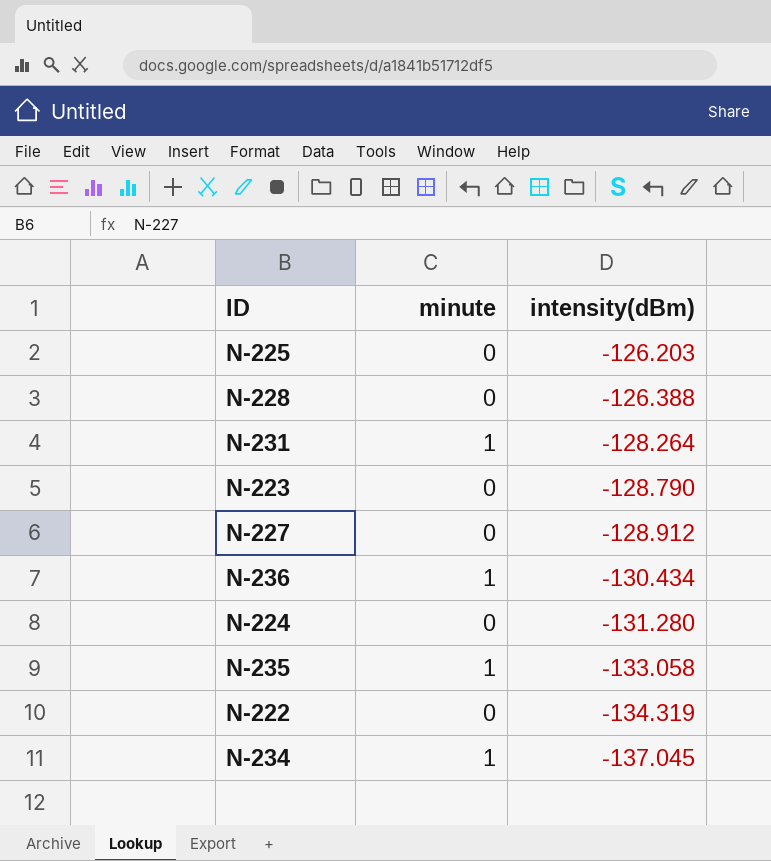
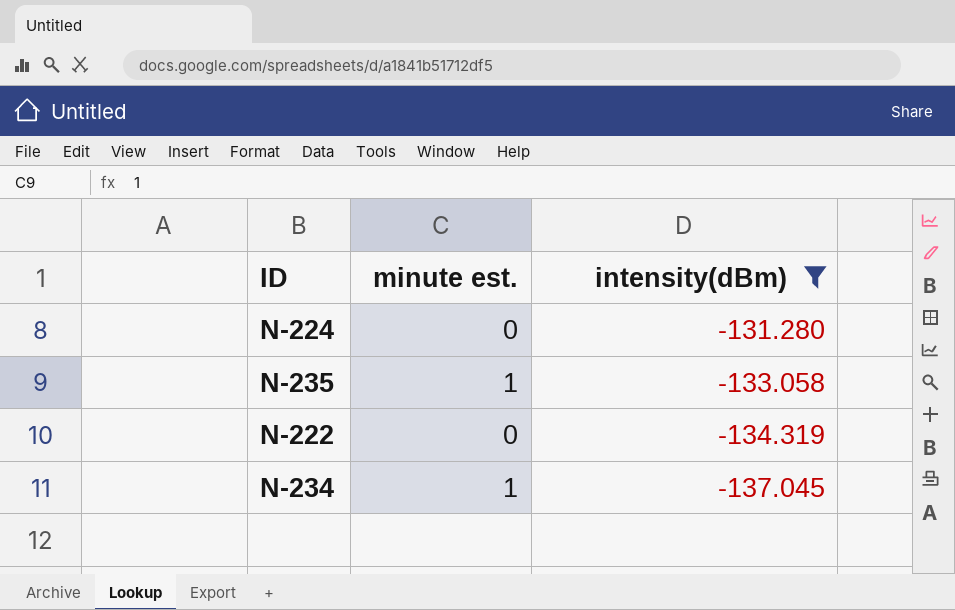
filter: none -> intensity(dBm) <= -131.280
column name: minute -> minute est.

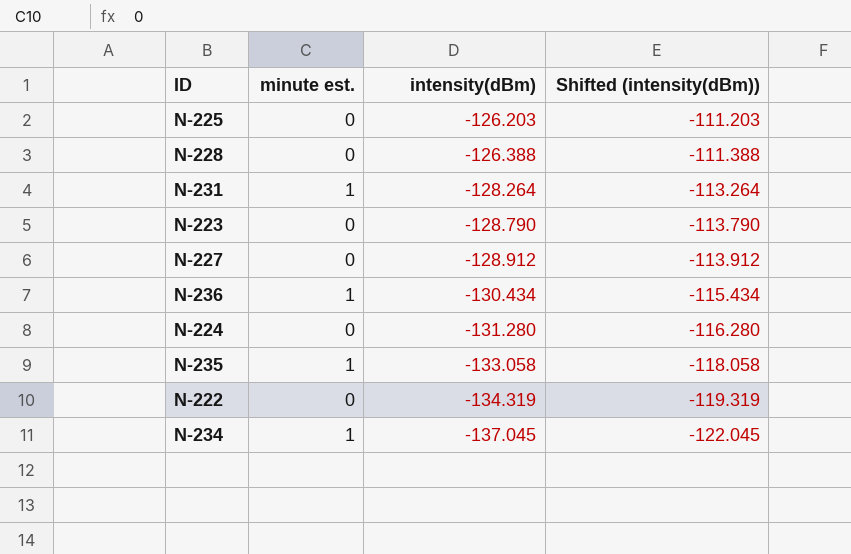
filter: intensity(dBm) <= -131.280 -> none
column Shifted (intensity(dBm)) | formula: none -> [intensity(dBm)] + 15

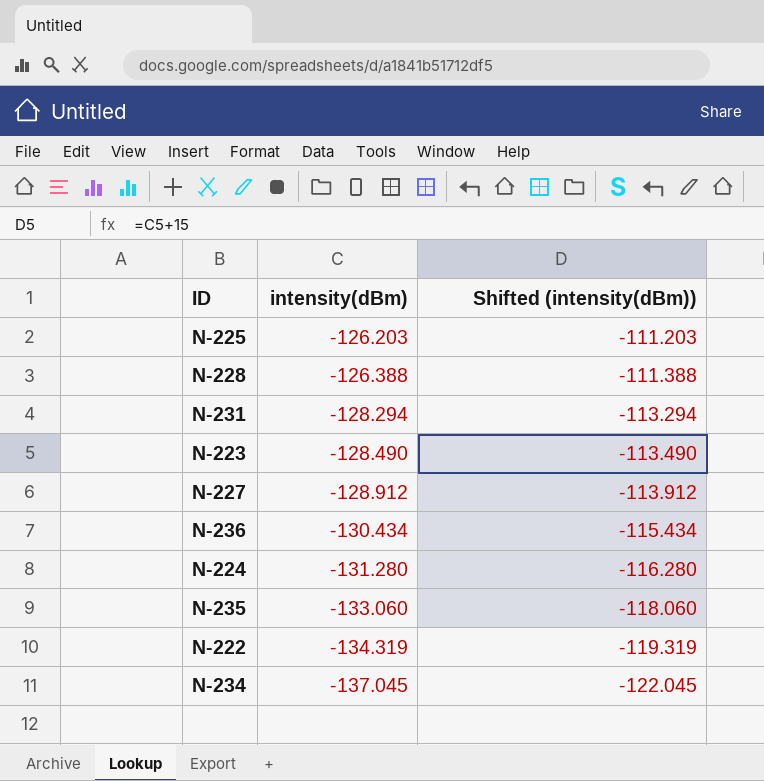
column minute est. | position: 2 -> none
N-231 | intensity(dBm): -128.264 -> -128.294
N-231 | Shifted (intensity(dBm)): -113.264 -> -113.294
N-223 | intensity(dBm): -128.790 -> -128.490
N-223 | Shifted (intensity(dBm)): -113.790 -> -113.490
N-235 | intensity(dBm): -133.058 -> -133.060
N-235 | Shifted (intensity(dBm)): -118.058 -> -118.060

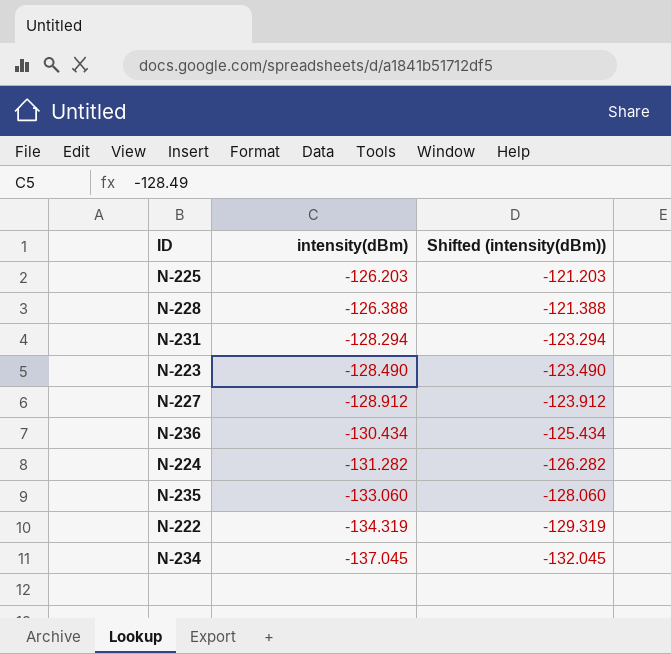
column Shifted (intensity(dBm)) | formula: [intensity(dBm)] + 15 -> [intensity(dBm)] + 5
N-224 | intensity(dBm): -131.280 -> -131.282

